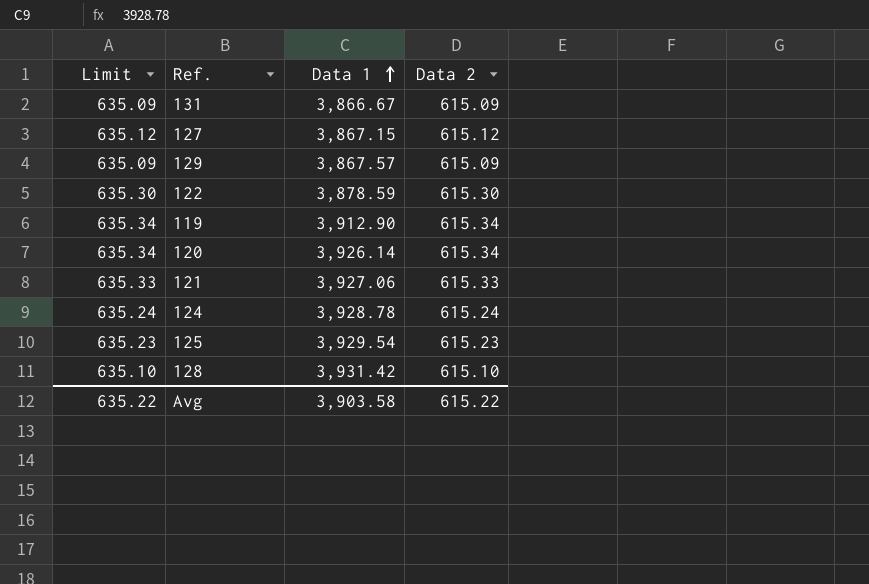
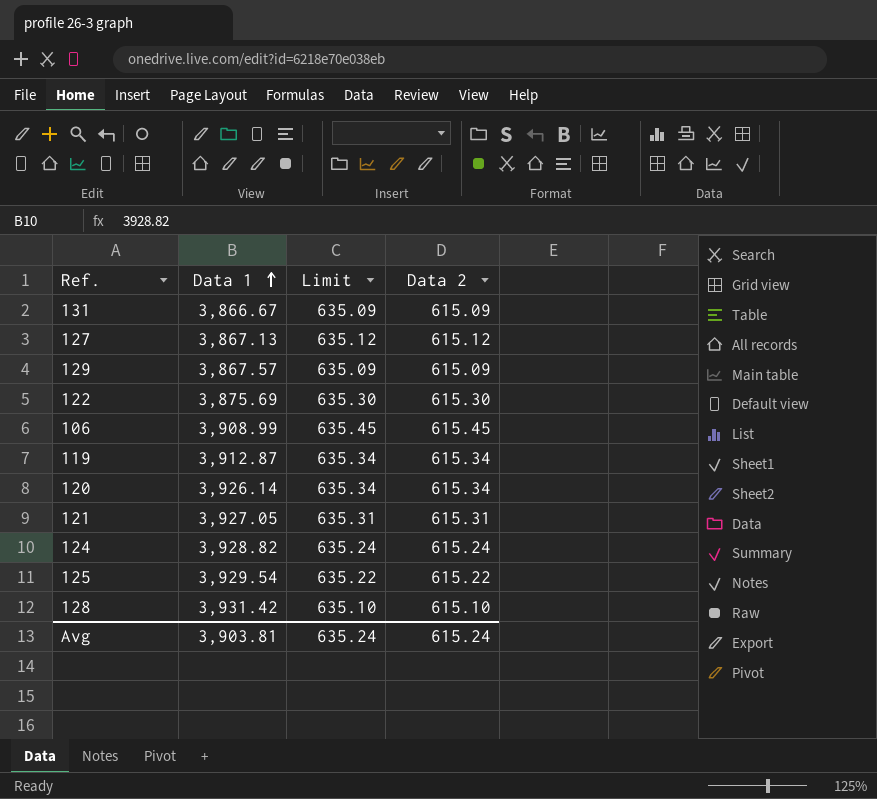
column Limit | position: 1 -> 3
127 | Data 1: 3,867.15 -> 3,867.13
122 | Data 1: 3,878.59 -> 3,875.69
row 106: none -> 3,908.99 | 635.45 | 615.45
119 | Data 1: 3,912.90 -> 3,912.87
121 | Data 1: 3,927.06 -> 3,927.05
121 | Limit: 635.33 -> 635.31
121 | Data 2: 615.33 -> 615.31
124 | Data 1: 3,928.78 -> 3,928.82
125 | Limit: 635.23 -> 635.22
125 | Data 2: 615.23 -> 615.22
Avg | Data 1: 3,903.58 -> 3,903.81
Avg | Limit: 635.22 -> 635.24
Avg | Data 2: 615.22 -> 615.24

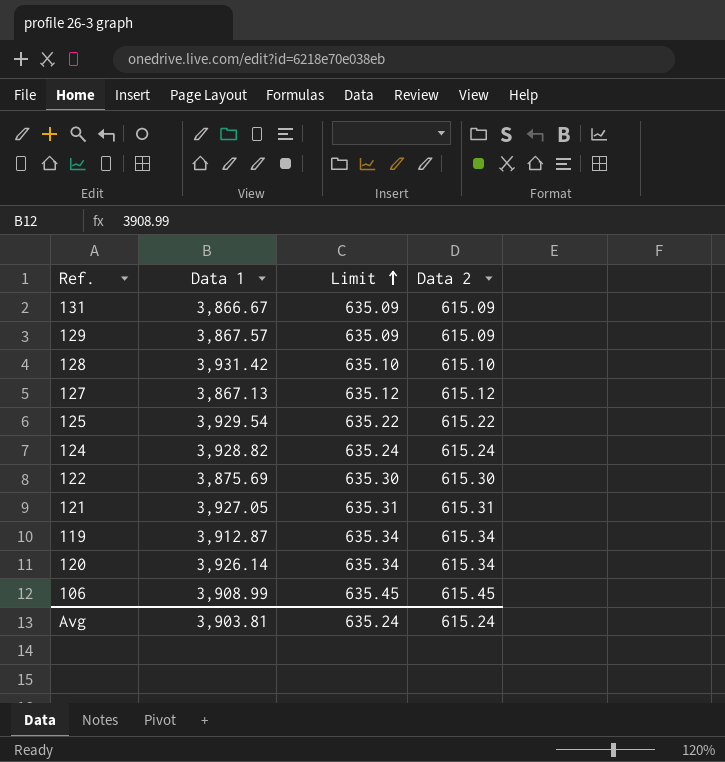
row order: Data 1 ascending -> Limit ascending

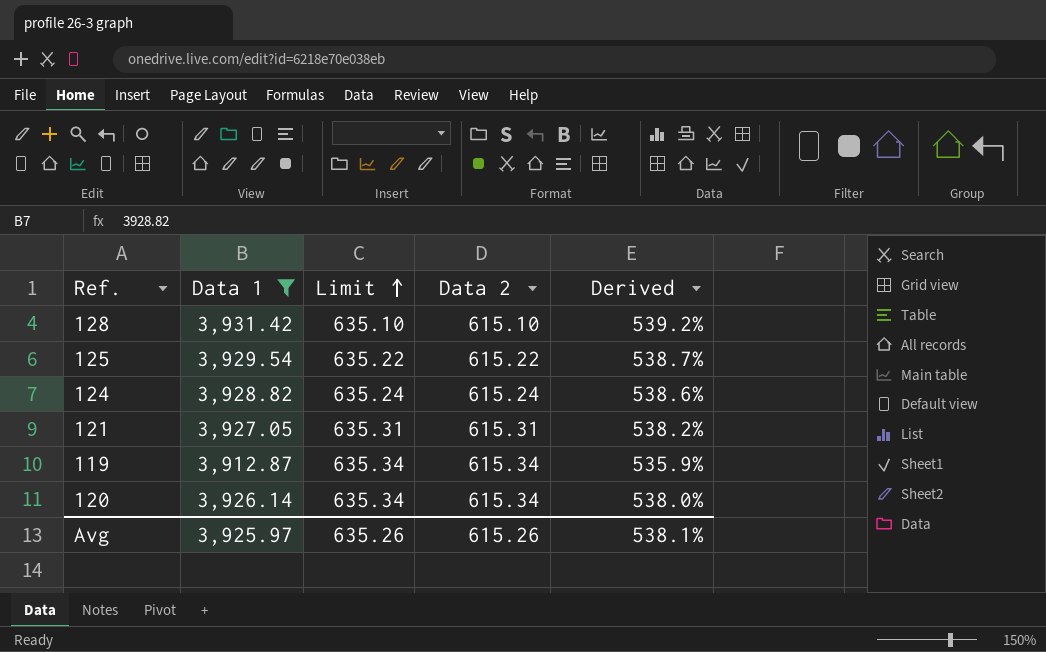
filter: none -> Data 1 >= 3,912.87
column Derived | formula: none -> ([Data 1] - [Data 2]) / [Data 2]
Avg | Data 1: 3,903.81 -> 3,925.97
Avg | Limit: 635.24 -> 635.26
Avg | Data 2: 615.24 -> 615.26

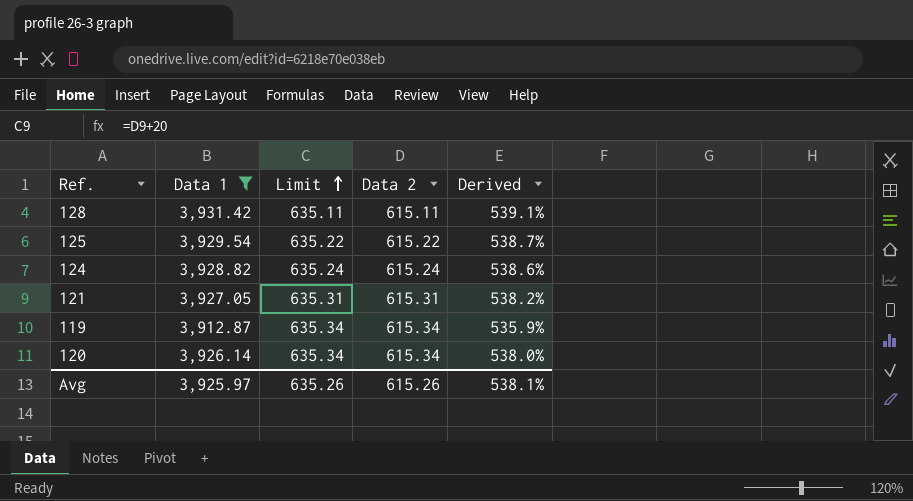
128 | Limit: 635.10 -> 635.11
128 | Data 2: 615.10 -> 615.11
128 | Derived: 539.2% -> 539.1%

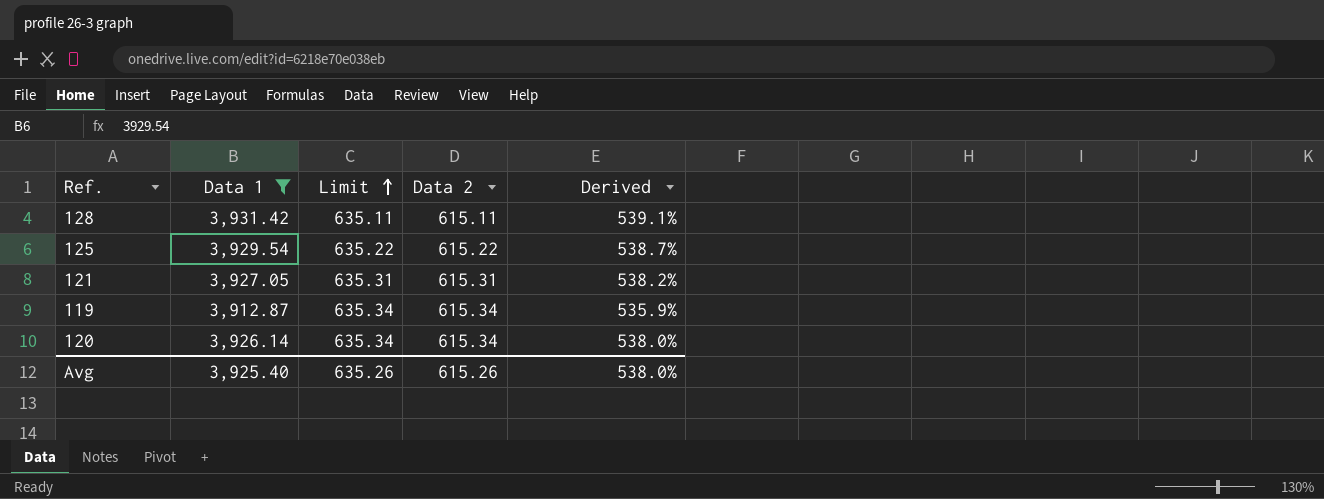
row 124: 3,928.82 | 635.24 | 615.24 | 538.6% -> none
Avg | Data 1: 3,925.97 -> 3,925.40
Avg | Derived: 538.1% -> 538.0%

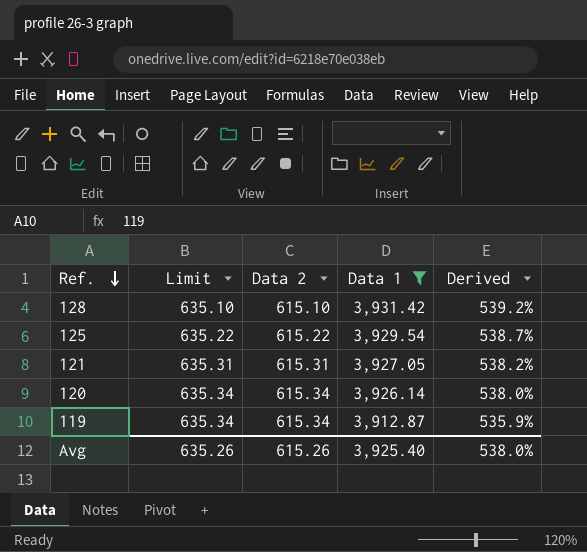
row order: Limit ascending -> Ref. descending
column Data 1 | position: 2 -> 4
128 | Limit: 635.11 -> 635.10
128 | Data 2: 615.11 -> 615.10
128 | Derived: 539.1% -> 539.2%

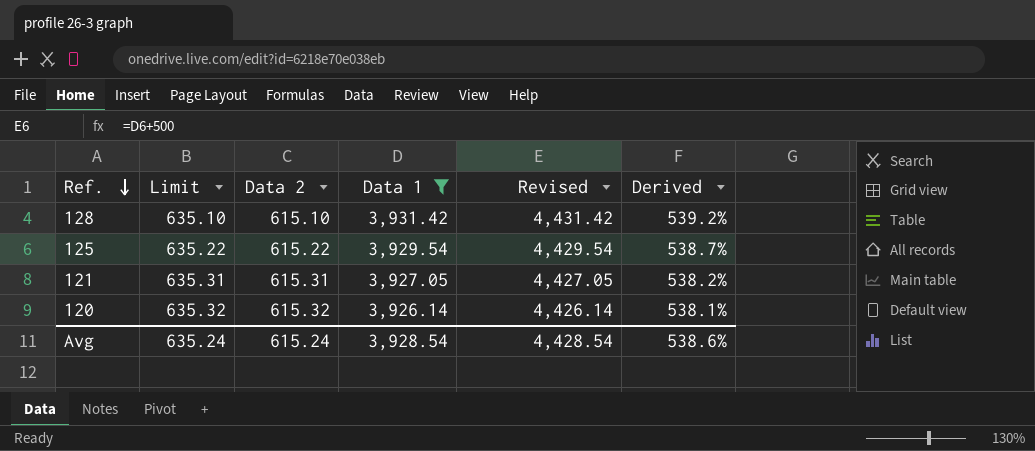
column Revised | formula: none -> [Data 1] + 500
row 119: 635.34 | 615.34 | 3,912.87 | 535.9% -> none
120 | Limit: 635.34 -> 635.32
120 | Data 2: 615.34 -> 615.32
120 | Derived: 538.0% -> 538.1%
Avg | Limit: 635.26 -> 635.24
Avg | Data 2: 615.26 -> 615.24
Avg | Data 1: 3,925.40 -> 3,928.54
Avg | Derived: 538.0% -> 538.6%

